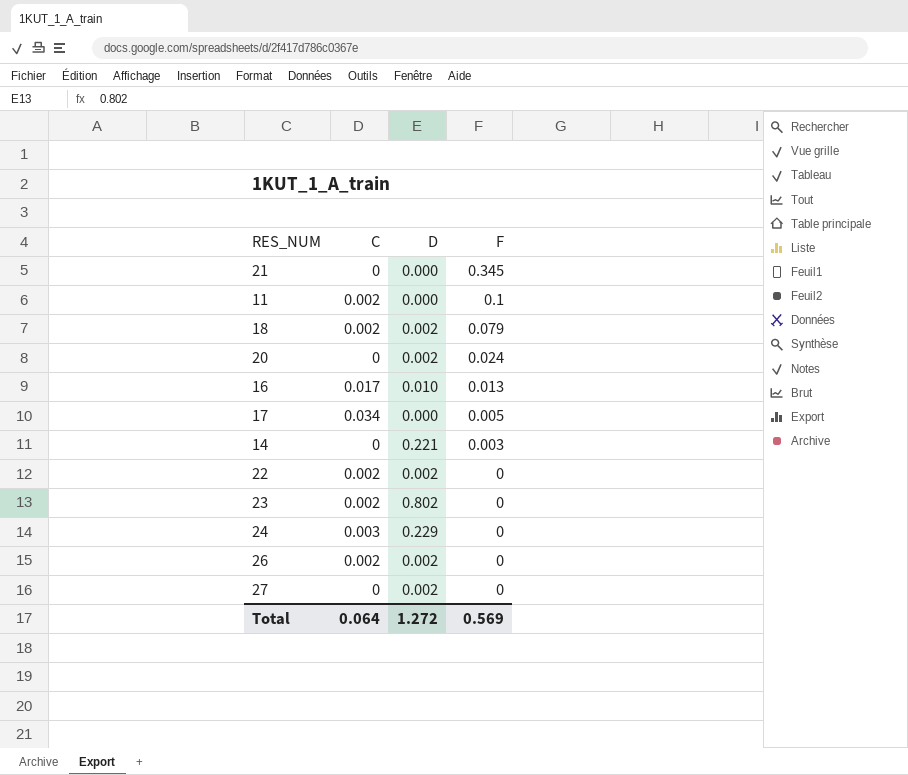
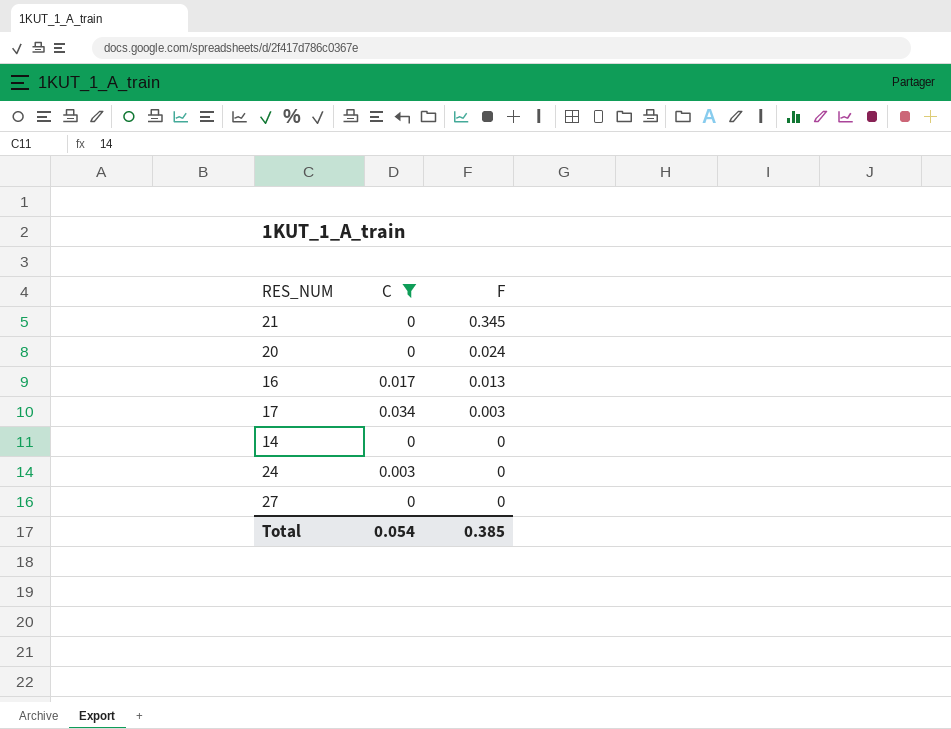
filter: none -> C != 0.002
column D | position: 3 -> none
17 | F: 0.005 -> 0.003
14 | F: 0.003 -> 0
Total | C: 0.064 -> 0.054
Total | F: 0.569 -> 0.385

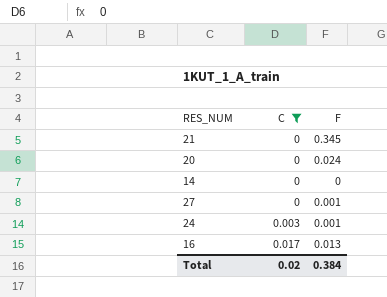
row order: F descending -> C ascending
row 17: 0.034 | 0.003 -> none
27 | F: 0 -> 0.001
24 | F: 0 -> 0.001
Total | C: 0.054 -> 0.02
Total | F: 0.385 -> 0.384

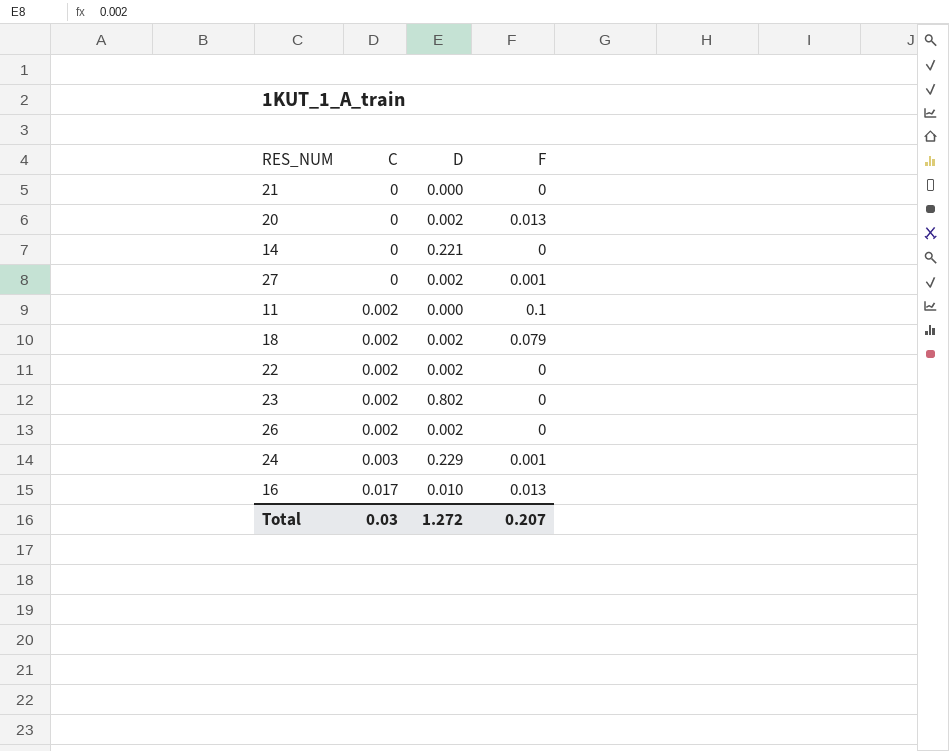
filter: C != 0.002 -> none
column D | position: none -> 3
21 | F: 0.345 -> 0
20 | F: 0.024 -> 0.013
Total | C: 0.02 -> 0.03
Total | F: 0.384 -> 0.207

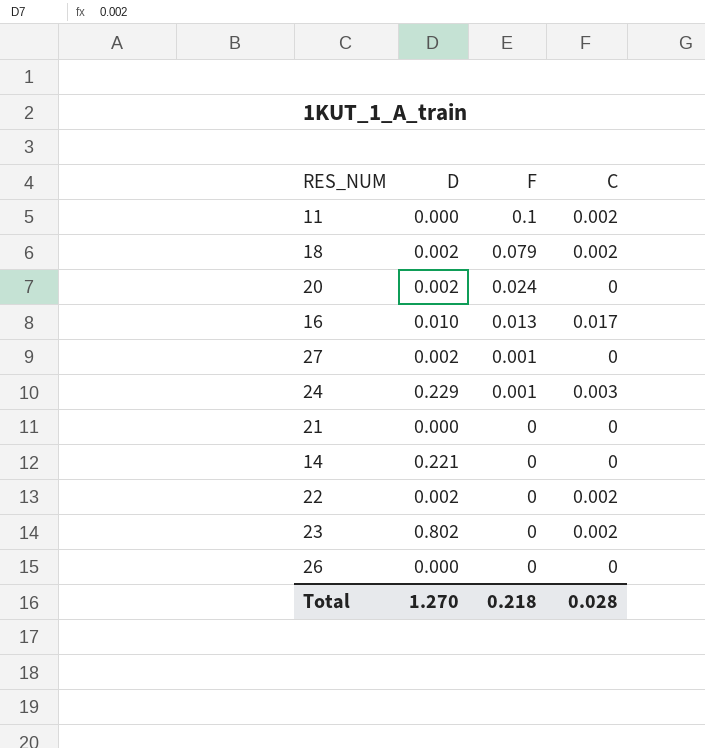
row order: C ascending -> F descending
column C | position: 2 -> 4
20 | F: 0.013 -> 0.024
26 | D: 0.002 -> 0.000
26 | C: 0.002 -> 0
Total | D: 1.272 -> 1.270
Total | F: 0.207 -> 0.218
Total | C: 0.03 -> 0.028

